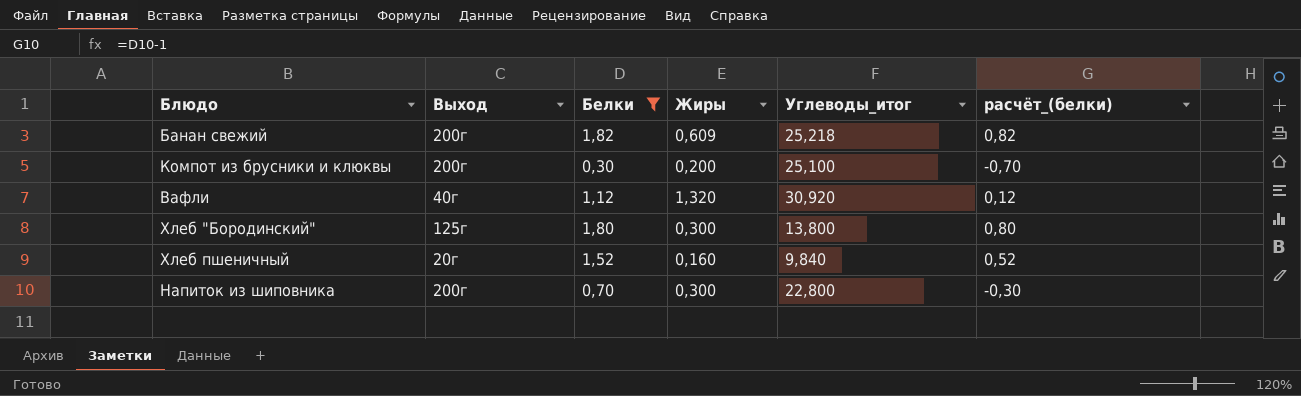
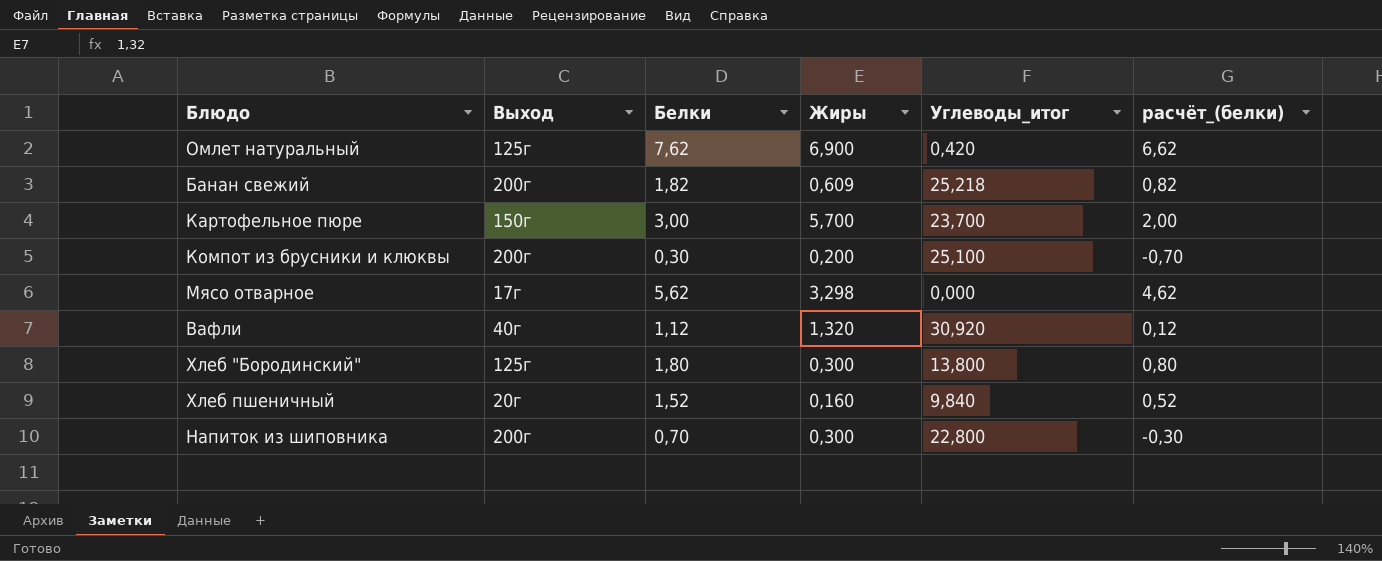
filter: Белки <= 1,82 -> none

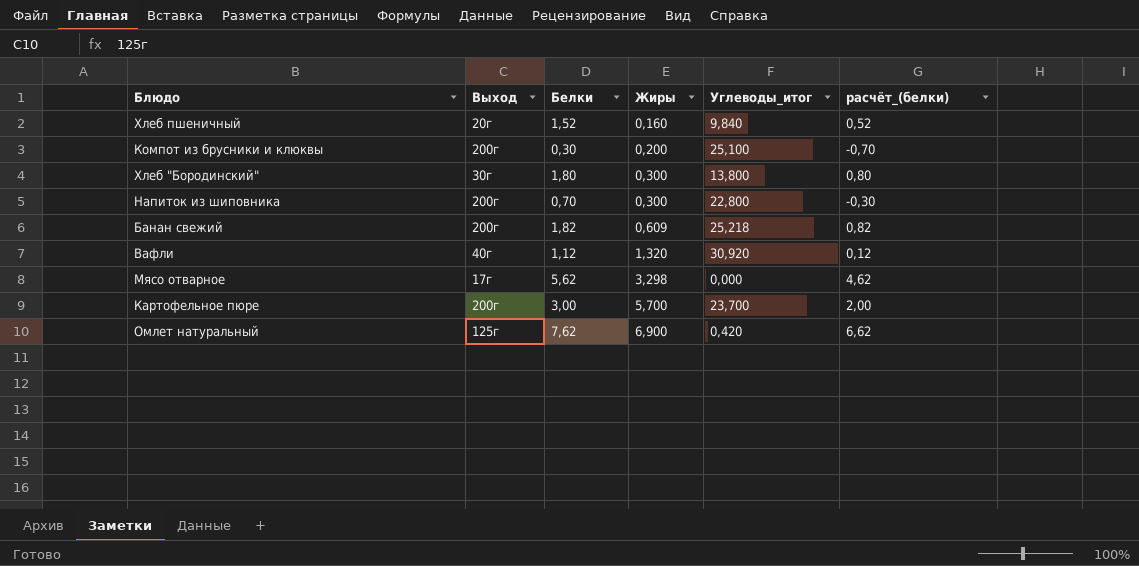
row order: none -> Жиры ascending
Хлеб "Бородинский" | Выход: 125г -> 30г
Картофельное пюре | Выход: 150г -> 200г

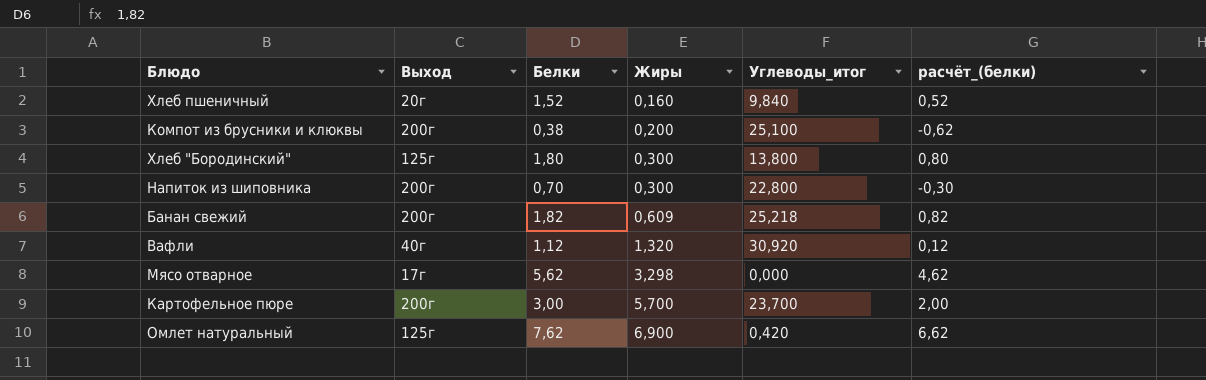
Компот из брусники и клюквы | Белки: 0,30 -> 0,38
Компот из брусники и клюквы | расчёт_(белки): -0,70 -> -0,62
Хлеб "Бородинский" | Выход: 30г -> 125г

